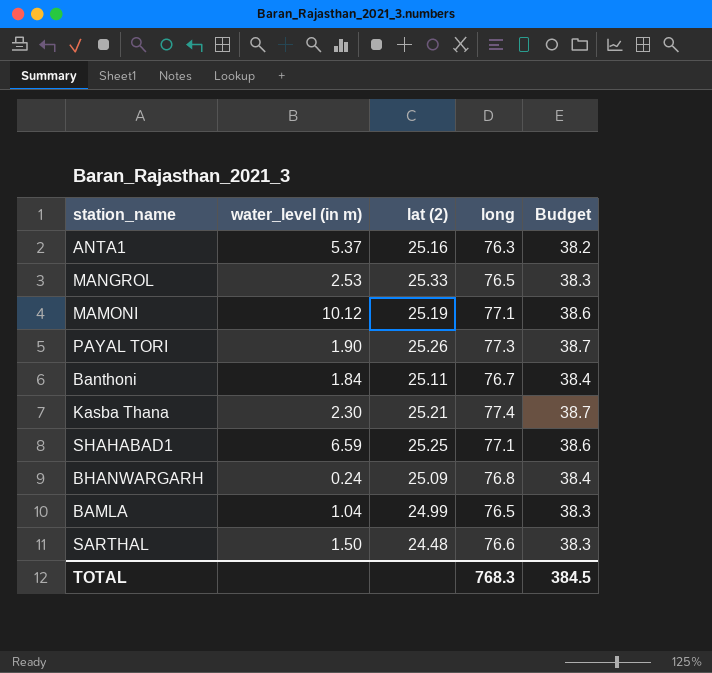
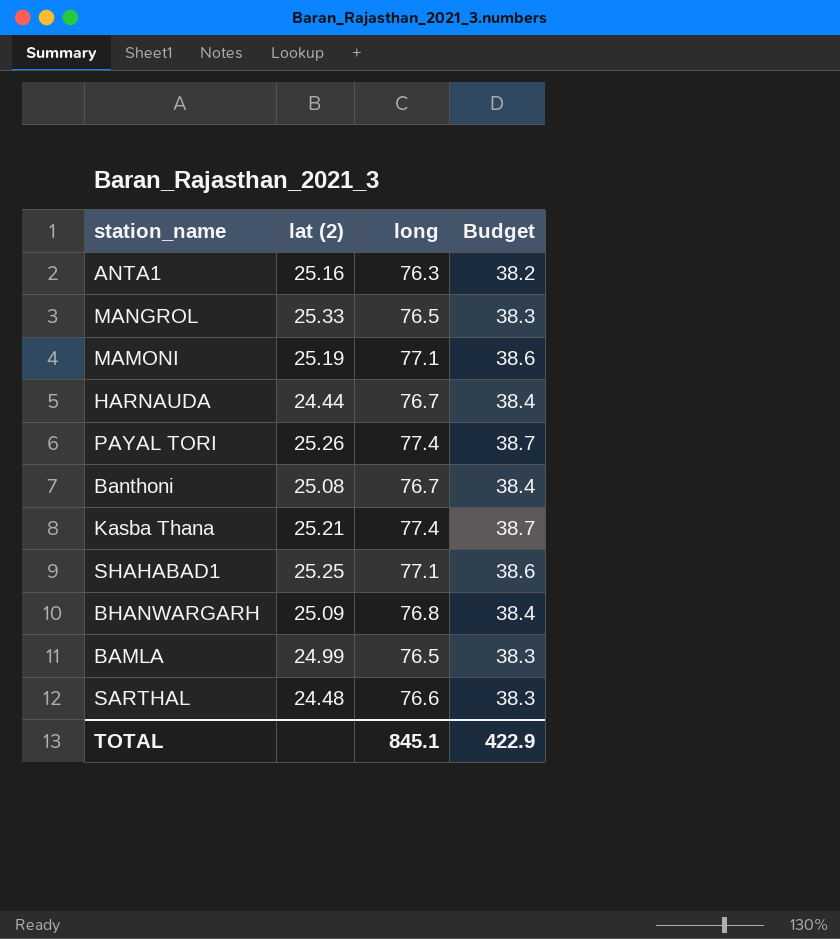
column water_level (in m) | position: 2 -> none
row HARNAUDA: none -> 24.44 | 76.7 | 38.4
PAYAL TORI | long: 77.3 -> 77.4
Banthoni | lat (2): 25.11 -> 25.08
TOTAL | long: 768.3 -> 845.1
TOTAL | Budget: 384.5 -> 422.9

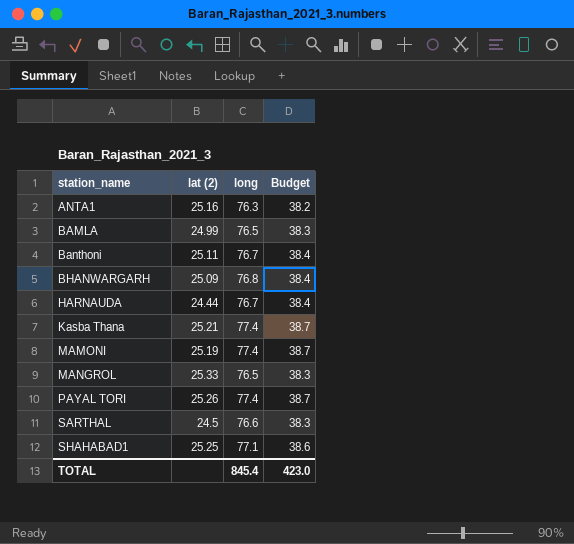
row order: none -> station_name ascending
Banthoni | lat (2): 25.08 -> 25.11
MAMONI | long: 77.1 -> 77.4
MAMONI | Budget: 38.6 -> 38.7
SARTHAL | lat (2): 24.48 -> 24.5
TOTAL | long: 845.1 -> 845.4
TOTAL | Budget: 422.9 -> 423.0

